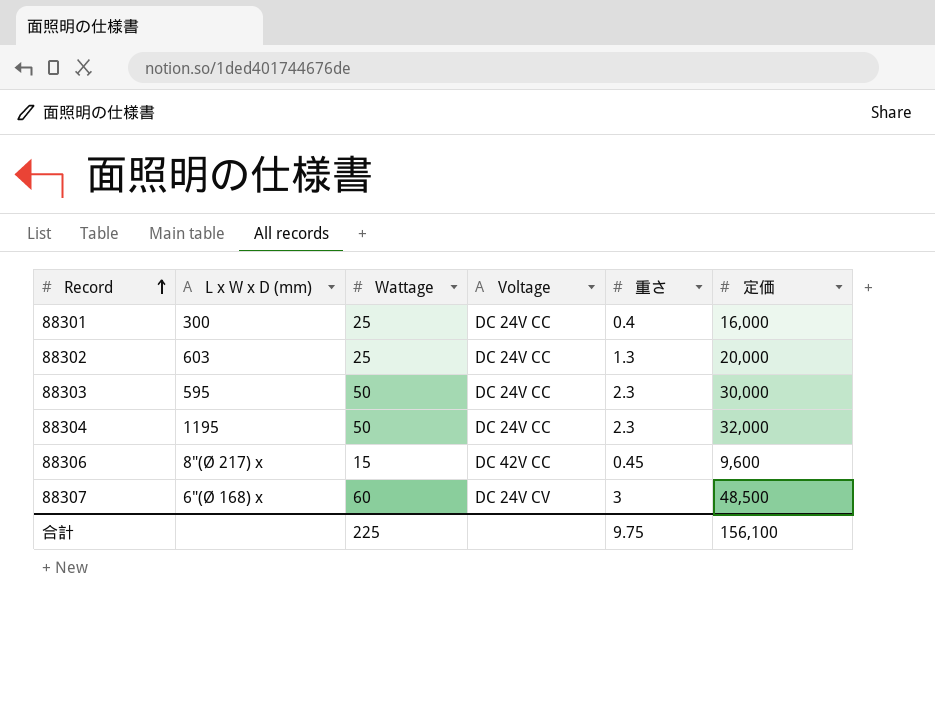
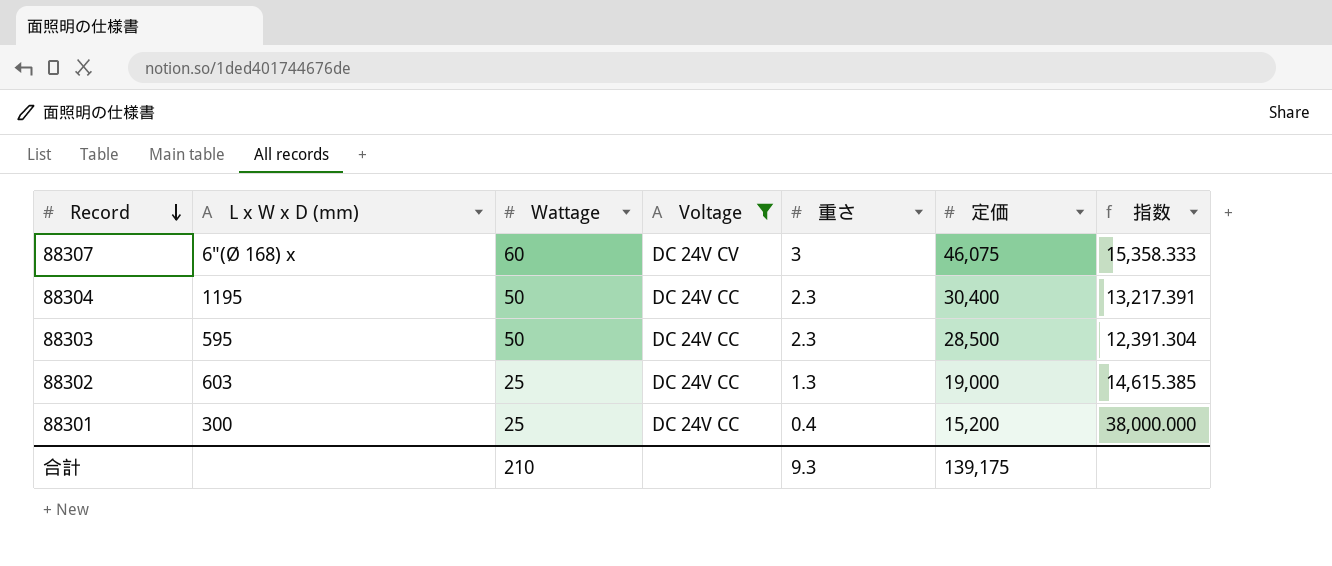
filter: none -> Voltage != DC 42V CC
row order: Record ascending -> Record descending
column 指数 | formula: none -> [定価] / [重さ]
88307 | 定価: 48,500 -> 46,075
88304 | 定価: 32,000 -> 30,400
88303 | 定価: 30,000 -> 28,500
88302 | 定価: 20,000 -> 19,000
88301 | 定価: 16,000 -> 15,200
合計 | Wattage: 225 -> 210
合計 | 重さ: 9.75 -> 9.3
合計 | 定価: 156,100 -> 139,175

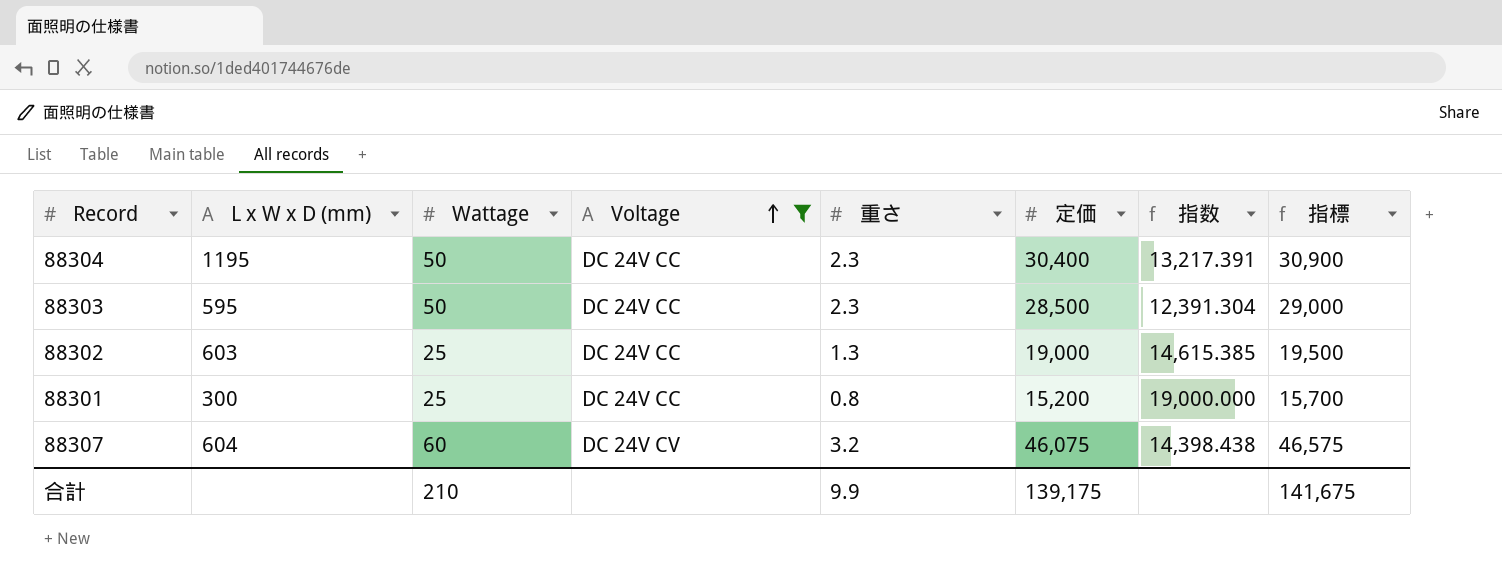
row order: Record descending -> Voltage ascending
column 指標 | formula: none -> [定価] + 500
88301 | 重さ: 0.4 -> 0.8
88301 | 指数: 38,000.000 -> 19,000.000
88307 | L x W x D (mm): 6"(Ø 168) x -> 604
88307 | 重さ: 3 -> 3.2
88307 | 指数: 15,358.333 -> 14,398.438
合計 | 重さ: 9.3 -> 9.9

